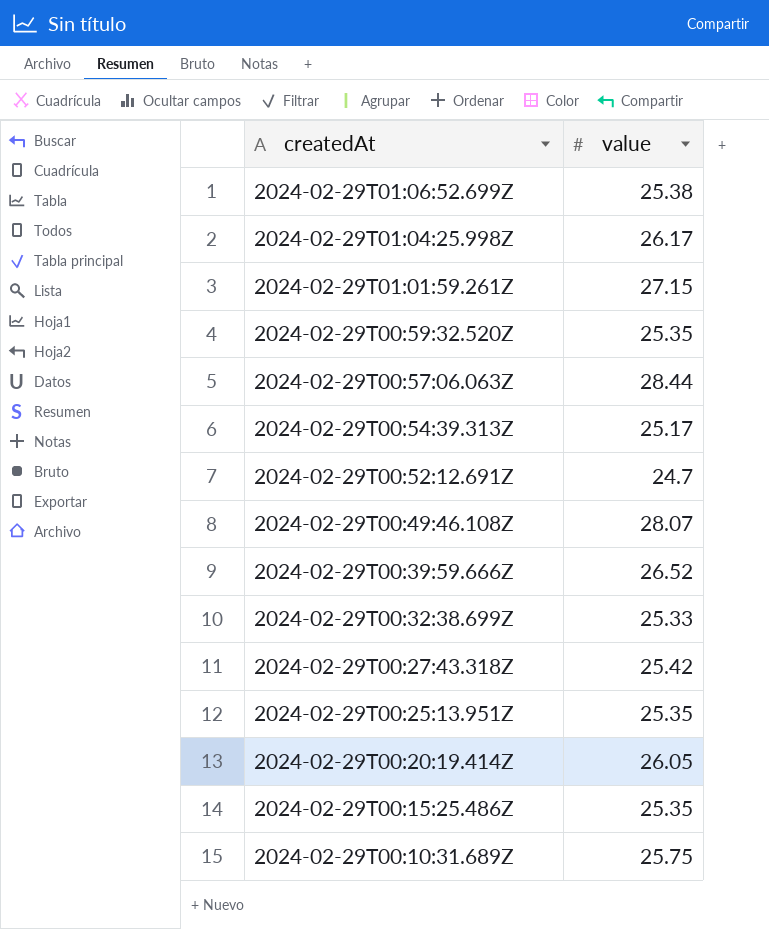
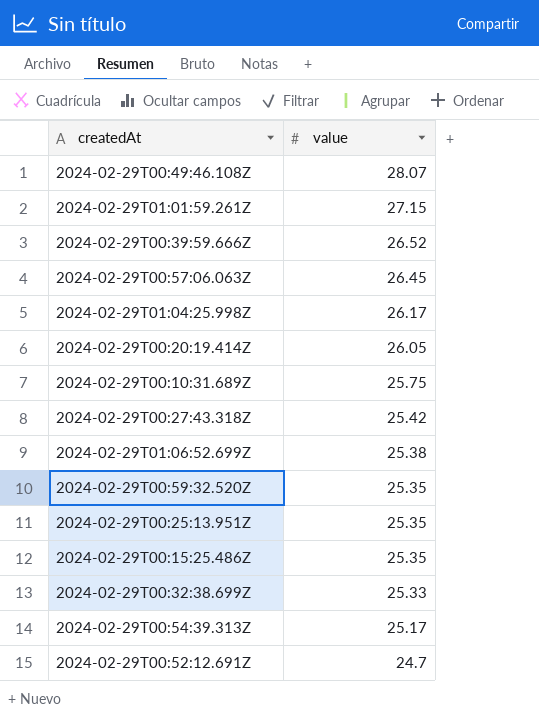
row order: createdAt descending -> value descending
2024-02-29T00:57:06.063Z | value: 28.44 -> 26.45

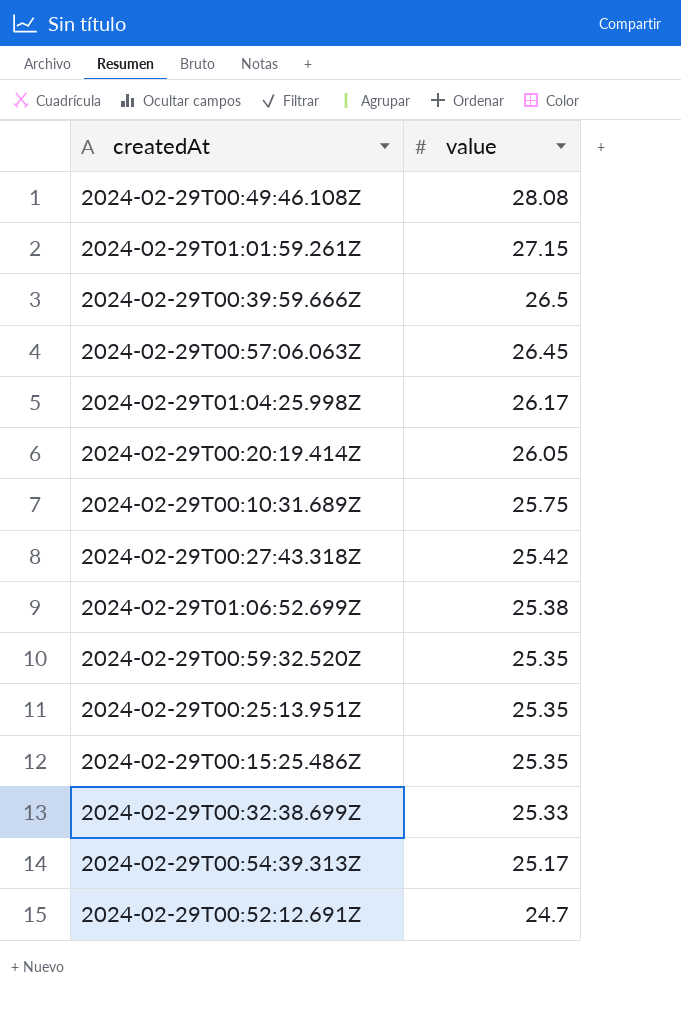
2024-02-29T00:49:46.108Z | value: 28.07 -> 28.08
2024-02-29T00:39:59.666Z | value: 26.52 -> 26.5

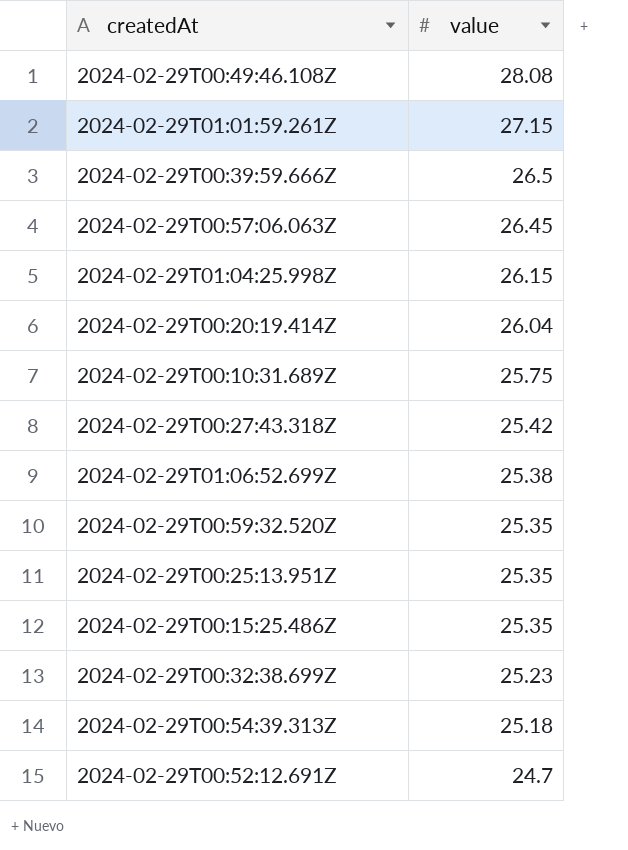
2024-02-29T01:04:25.998Z | value: 26.17 -> 26.15
2024-02-29T00:20:19.414Z | value: 26.05 -> 26.04
2024-02-29T00:32:38.699Z | value: 25.33 -> 25.23
2024-02-29T00:54:39.313Z | value: 25.17 -> 25.18

